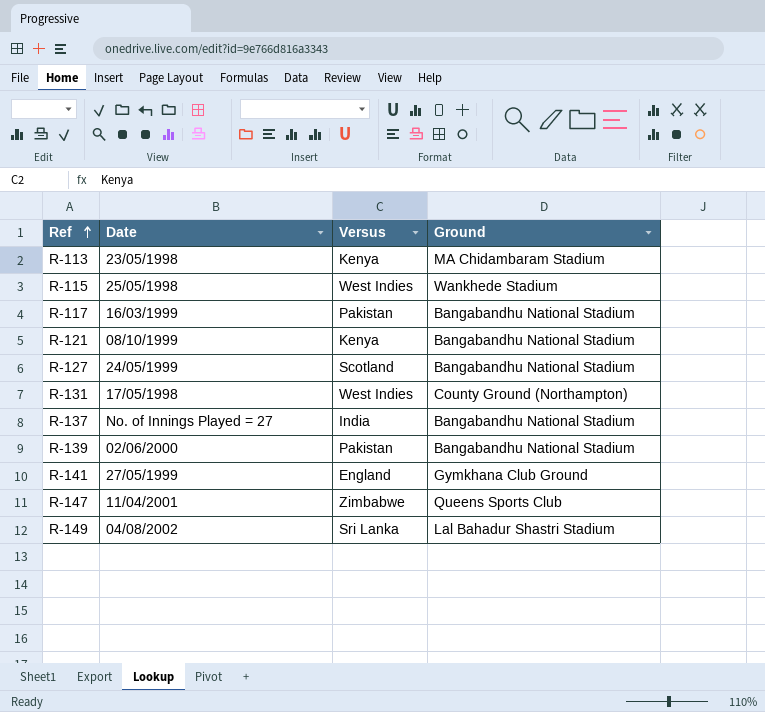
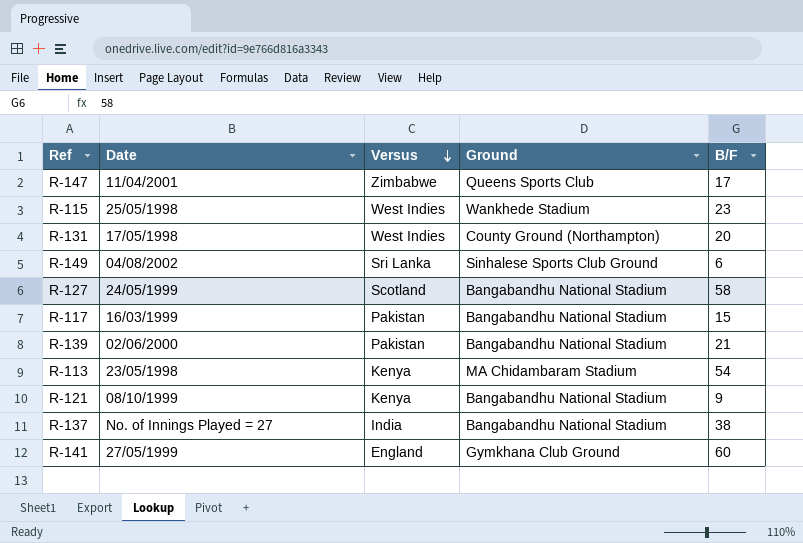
row order: Ref ascending -> Versus descending
column B/F | position: none -> 5
R-149 | Ground: Lal Bahadur Shastri Stadium -> Sinhalese Sports Club Ground

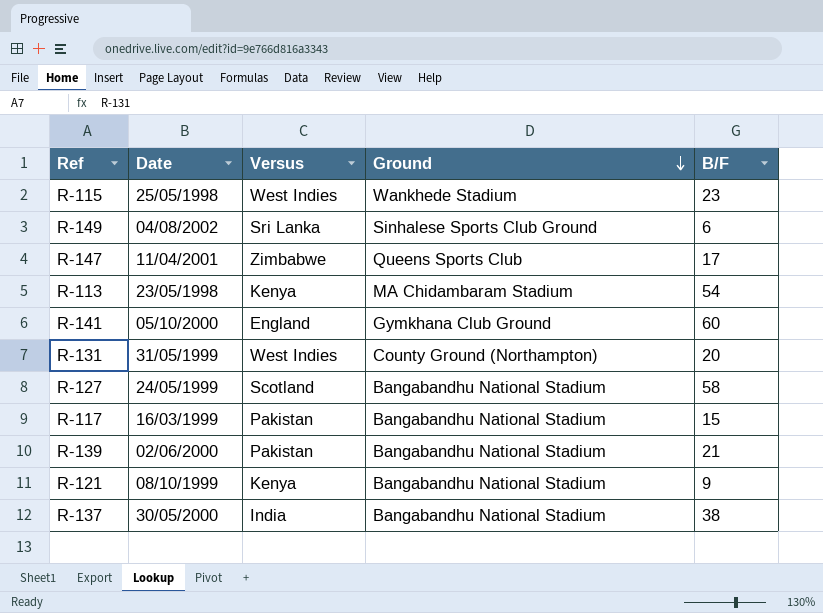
row order: Versus descending -> Ground descending
R-141 | Date: 27/05/1999 -> 05/10/2000
R-131 | Date: 17/05/1998 -> 31/05/1999
R-137 | Date: No. of Innings Played = 27 -> 30/05/2000

